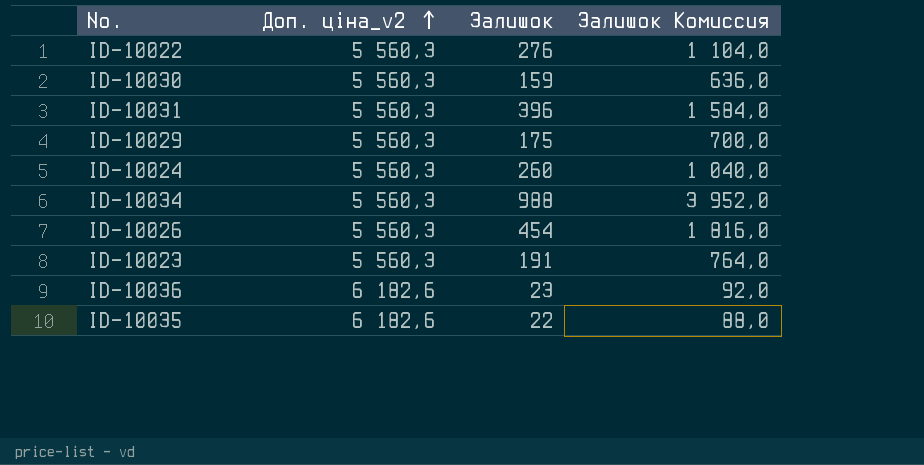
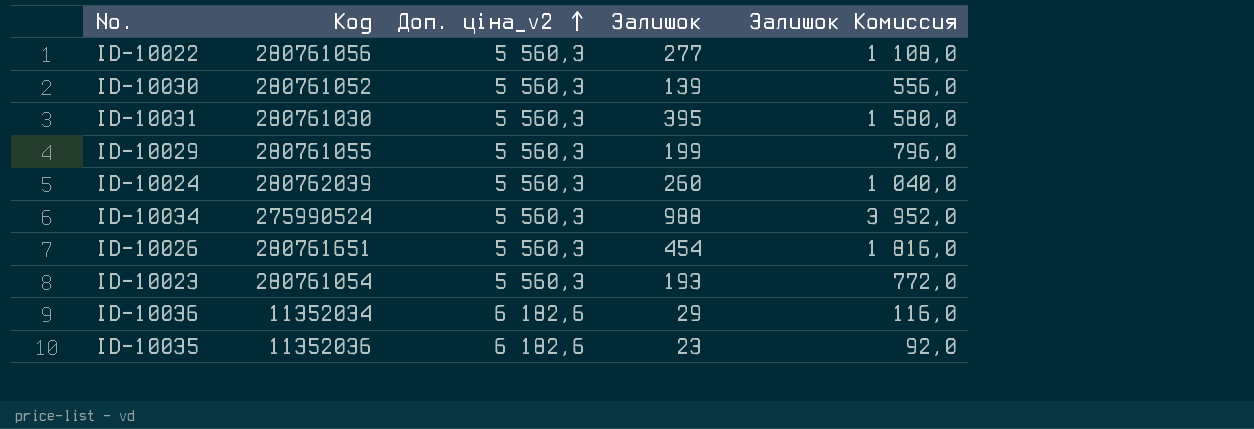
column Код | position: none -> 2
ID-10022 | Залишок: 276 -> 277
ID-10022 | Залишок Комиссия: 1 104,0 -> 1 108,0
ID-10030 | Залишок: 159 -> 139
ID-10030 | Залишок Комиссия: 636,0 -> 556,0
ID-10031 | Залишок: 396 -> 395
ID-10031 | Залишок Комиссия: 1 584,0 -> 1 580,0
ID-10029 | Залишок: 175 -> 199
ID-10029 | Залишок Комиссия: 700,0 -> 796,0
ID-10023 | Залишок: 191 -> 193
ID-10023 | Залишок Комиссия: 764,0 -> 772,0
ID-10036 | Залишок: 23 -> 29
ID-10036 | Залишок Комиссия: 92,0 -> 116,0
ID-10035 | Залишок: 22 -> 23
ID-10035 | Залишок Комиссия: 88,0 -> 92,0

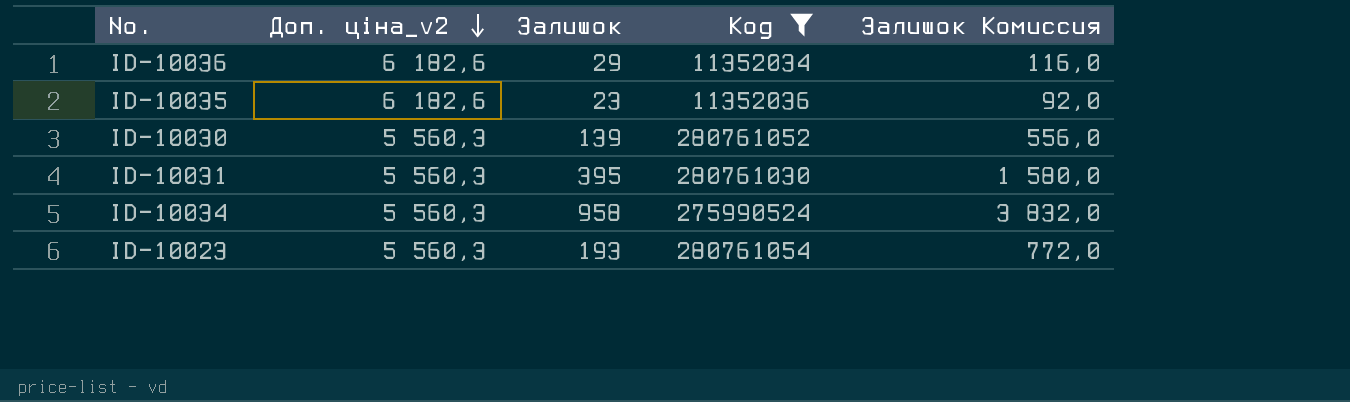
filter: none -> Код <= 280761054
row order: Доп. ціна_v2 ascending -> Доп. ціна_v2 descending
column Код | position: 2 -> 4
ID-10034 | Залишок: 988 -> 958
ID-10034 | Залишок Комиссия: 3 952,0 -> 3 832,0

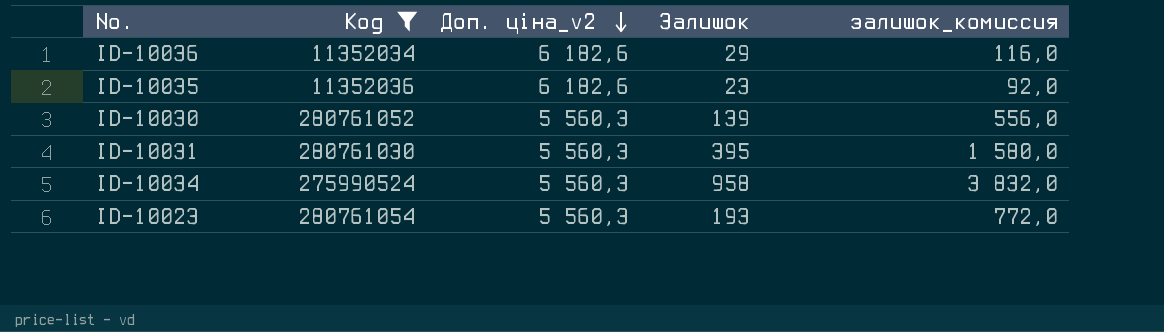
column Код | position: 4 -> 2
column name: Залишок Комиссия -> залишок_комиссия

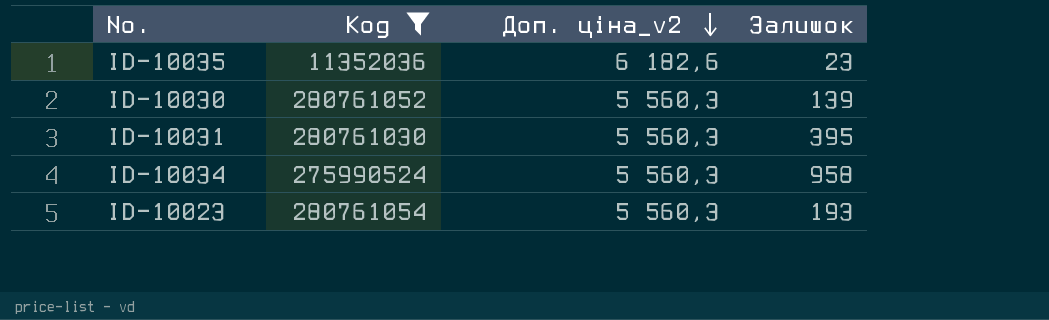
column залишок_комиссия | formula: [Залишок] * 4 -> none
row ID-10036: 11352034 | 6 182,6 | 29 | 116,0 -> none

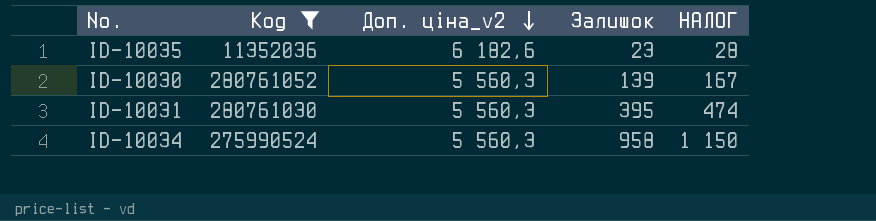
column НАЛОГ | formula: none -> [Залишок] * 1,2
row ID-10023: 280761054 | 5 560,3 | 193 -> none

